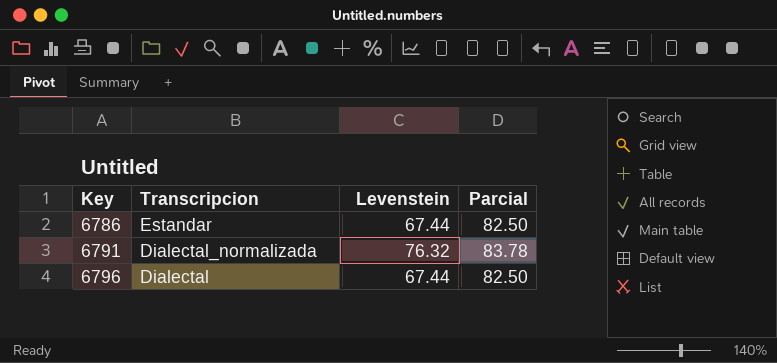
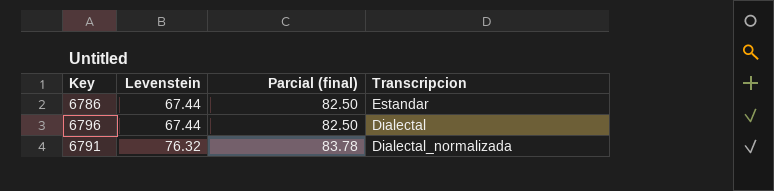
row order: Key ascending -> Levenstein ascending
column name: Parcial -> Parcial (final)
column Transcripcion | position: 2 -> 4

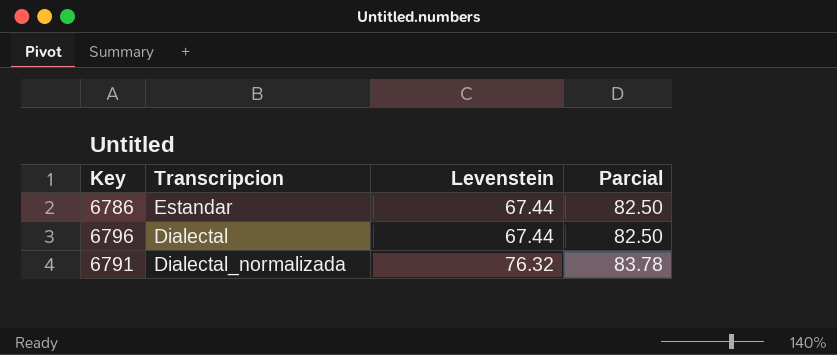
column Transcripcion | position: 4 -> 2
column name: Parcial (final) -> Parcial

